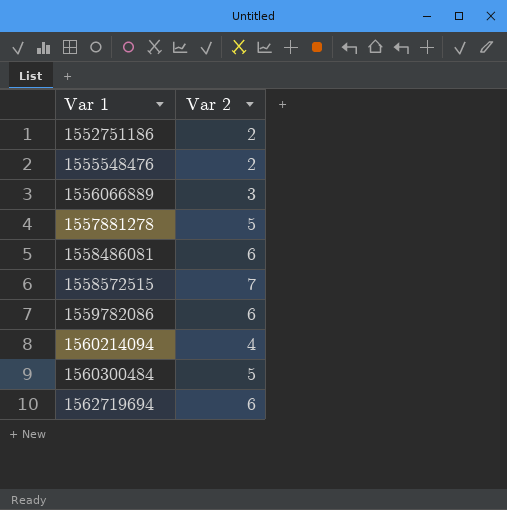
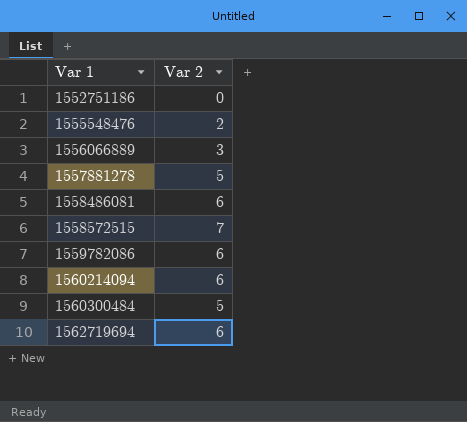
1552751186 | Var 2: 2 -> 0
1560214094 | Var 2: 4 -> 6

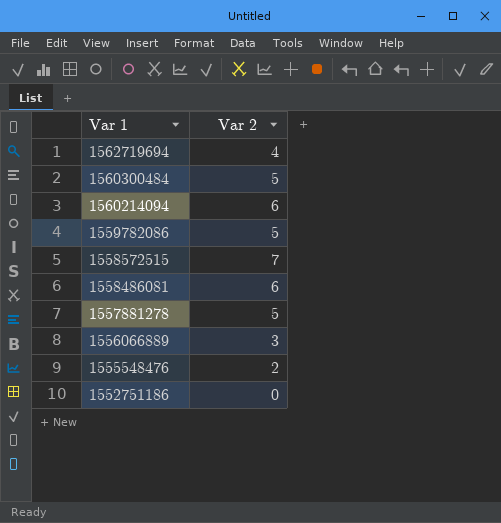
row order: Var 1 ascending -> Var 1 descending
1562719694 | Var 2: 6 -> 4
1559782086 | Var 2: 6 -> 5

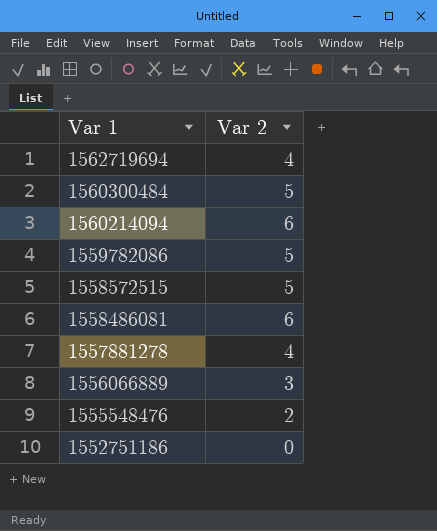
1558572515 | Var 2: 7 -> 5
1557881278 | Var 2: 5 -> 4

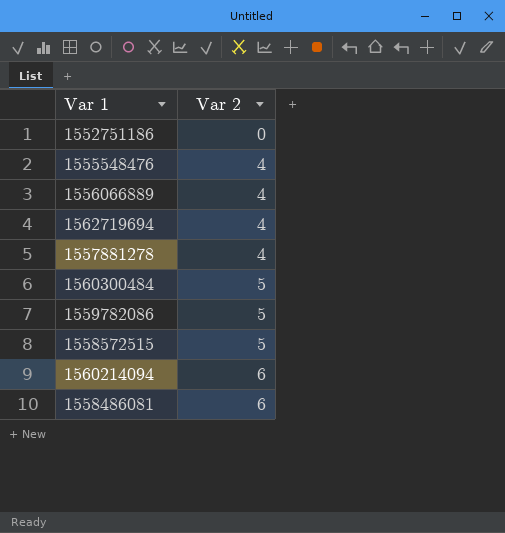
row order: Var 1 descending -> Var 2 ascending
1555548476 | Var 2: 2 -> 4
1556066889 | Var 2: 3 -> 4

